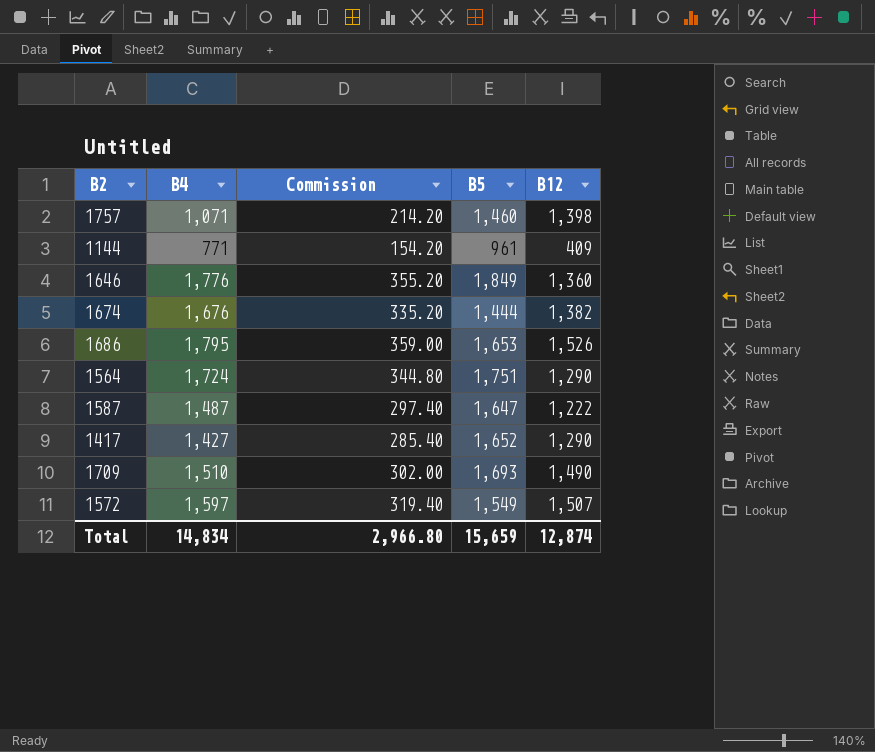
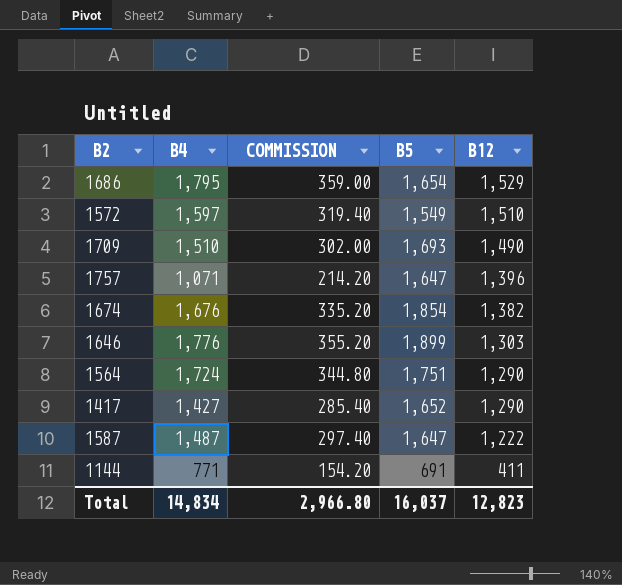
row order: none -> B12 descending
column name: Commission -> COMMISSION
1686 | B5: 1,653 -> 1,654
1686 | B12: 1,526 -> 1,529
1572 | B12: 1,507 -> 1,510
1757 | B5: 1,460 -> 1,647
1757 | B12: 1,398 -> 1,396
1674 | B5: 1,444 -> 1,854
1646 | B5: 1,849 -> 1,899
1646 | B12: 1,360 -> 1,303
1144 | B5: 961 -> 691
1144 | B12: 409 -> 411
Total | B5: 15,659 -> 16,037
Total | B12: 12,874 -> 12,823

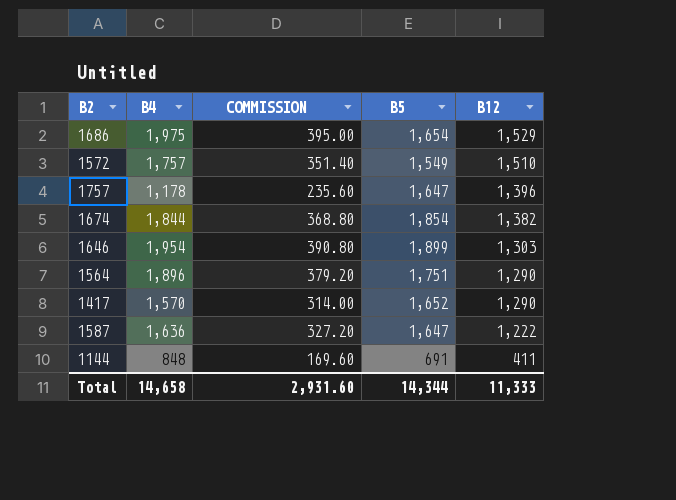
row 1709: 1,510 | 302.00 | 1,693 | 1,490 -> none
1686 | B4: 1,795 -> 1,975
1686 | COMMISSION: 359.00 -> 395.00
1572 | B4: 1,597 -> 1,757
1572 | COMMISSION: 319.40 -> 351.40
1757 | B4: 1,071 -> 1,178
1757 | COMMISSION: 214.20 -> 235.60
1674 | B4: 1,676 -> 1,844
1674 | COMMISSION: 335.20 -> 368.80
1646 | B4: 1,776 -> 1,954
1646 | COMMISSION: 355.20 -> 390.80
1564 | B4: 1,724 -> 1,896
1564 | COMMISSION: 344.80 -> 379.20
1417 | B4: 1,427 -> 1,570
1417 | COMMISSION: 285.40 -> 314.00
1587 | B4: 1,487 -> 1,636
1587 | COMMISSION: 297.40 -> 327.20
1144 | B4: 771 -> 848
1144 | COMMISSION: 154.20 -> 169.60
Total | B4: 14,834 -> 14,658
Total | COMMISSION: 2,966.80 -> 2,931.60
Total | B5: 16,037 -> 14,344
Total | B12: 12,823 -> 11,333

